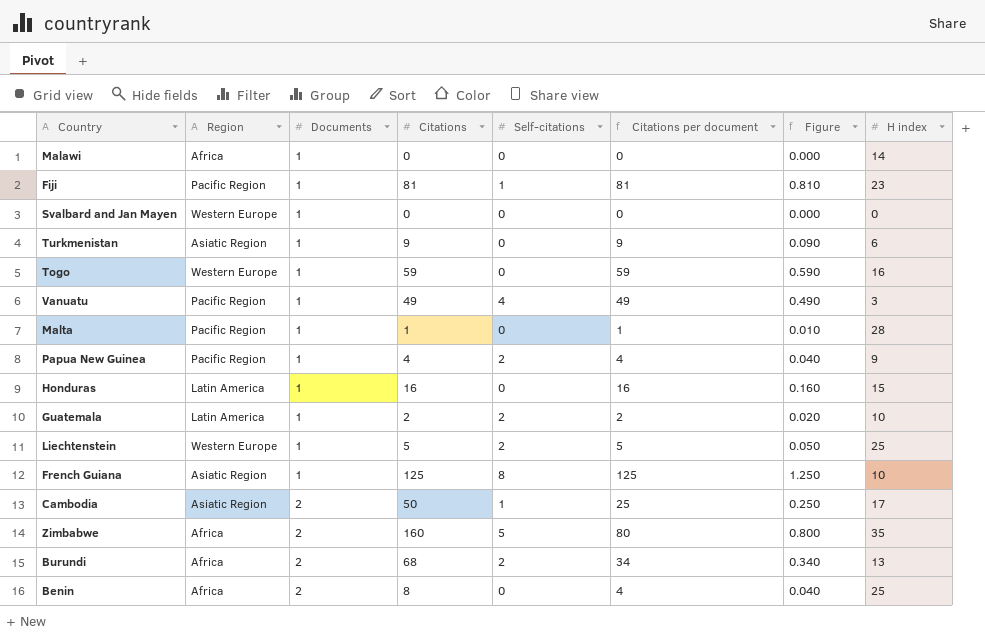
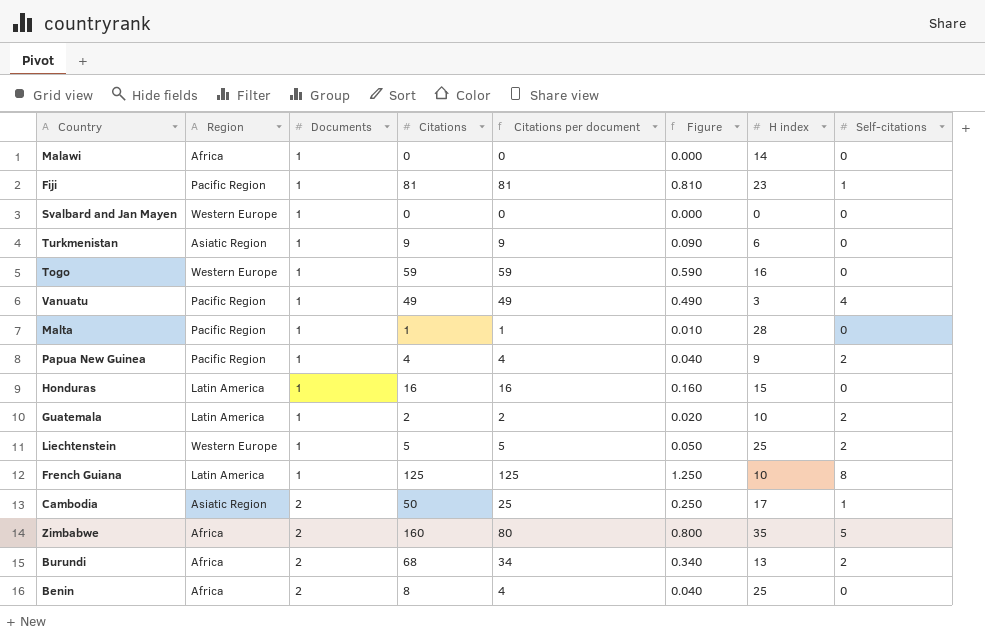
column Self-citations | position: 5 -> 8
French Guiana | Region: Asiatic Region -> Latin America

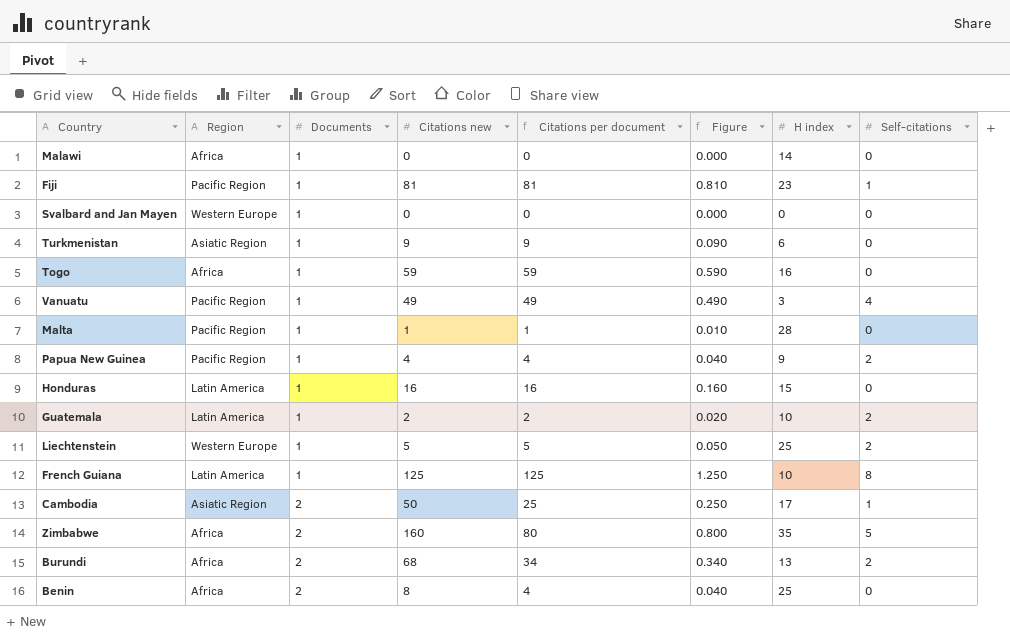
column name: Citations -> Citations new
Togo | Region: Western Europe -> Africa

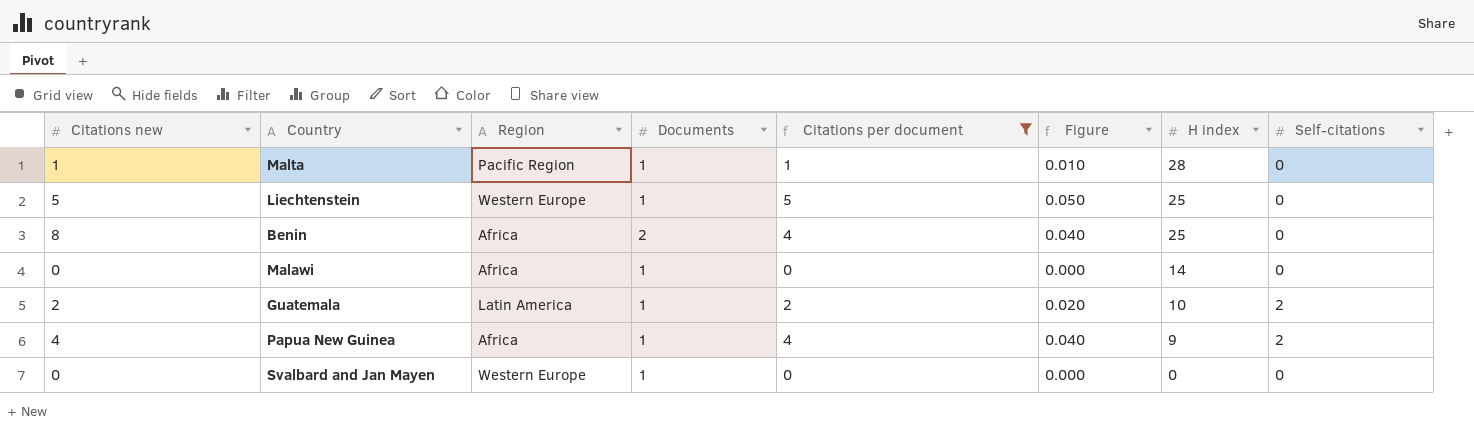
filter: none -> Citations per document <= 5
row order: Documents ascending -> H index descending
column Citations new | position: 4 -> 1
Liechtenstein | Self-citations: 2 -> 0
Papua New Guinea | Region: Pacific Region -> Africa

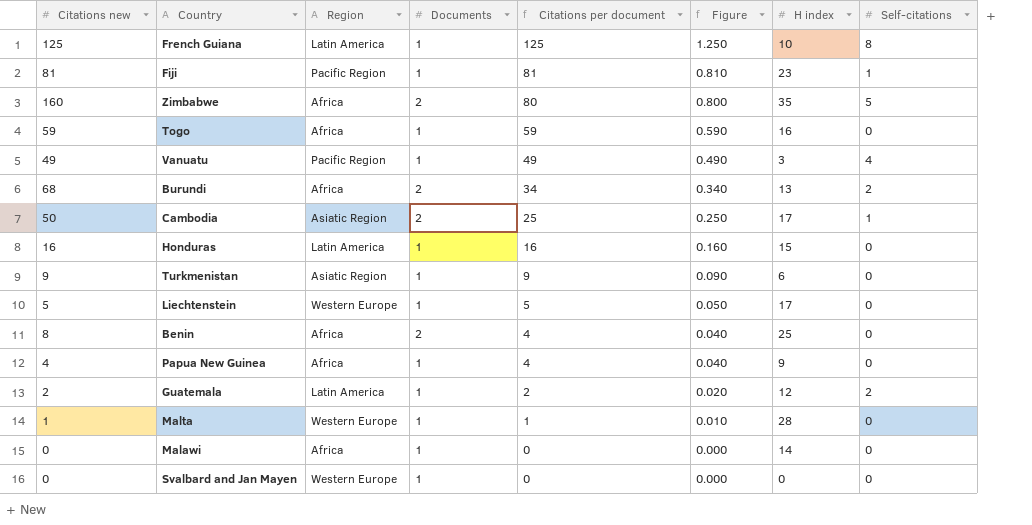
filter: Citations per document <= 5 -> none
row order: H index descending -> Citations per document descending
Liechtenstein | H index: 25 -> 17
Papua New Guinea | Self-citations: 2 -> 0
Guatemala | H index: 10 -> 12
Malta | Region: Pacific Region -> Western Europe

